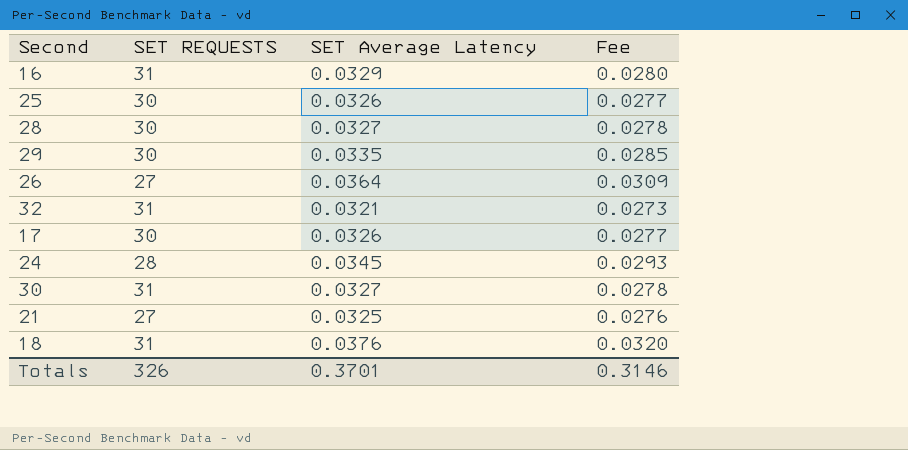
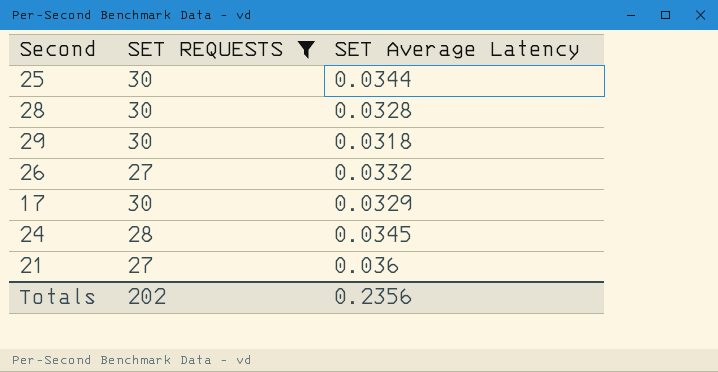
filter: none -> SET REQUESTS != 31
column Fee | formula: [SET Average Latency] * 0.85 -> none
25 | SET Average Latency: 0.0326 -> 0.0344
28 | SET Average Latency: 0.0327 -> 0.0328
29 | SET Average Latency: 0.0335 -> 0.0318
26 | SET Average Latency: 0.0364 -> 0.0332
17 | SET Average Latency: 0.0326 -> 0.0329
21 | SET Average Latency: 0.0325 -> 0.036
Totals | SET REQUESTS: 326 -> 202
Totals | SET Average Latency: 0.3701 -> 0.2356

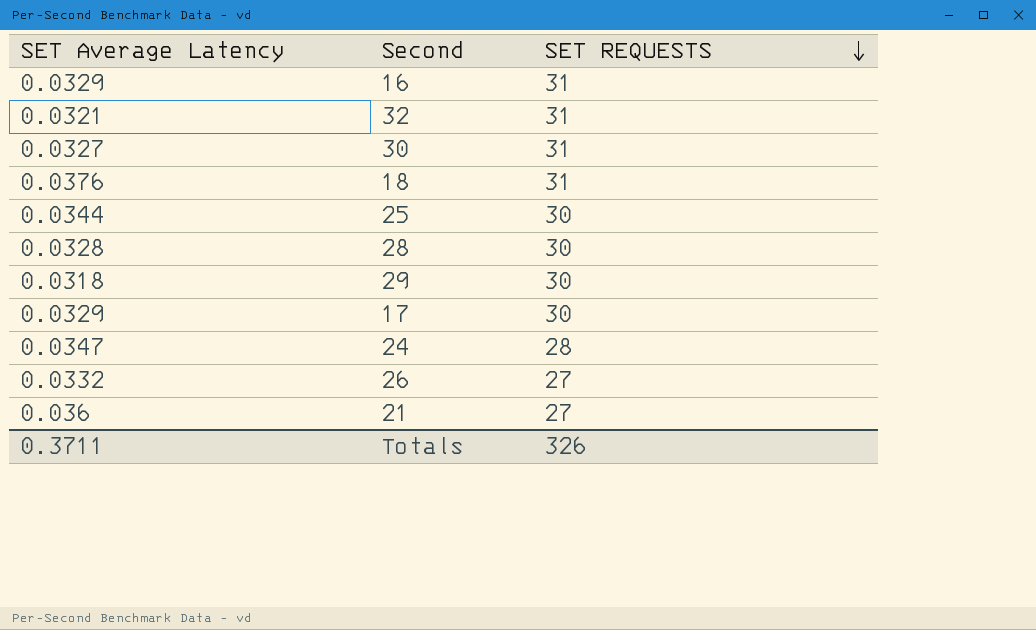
filter: SET REQUESTS != 31 -> none
row order: none -> SET REQUESTS descending
column SET Average Latency | position: 3 -> 1
24 | SET Average Latency: 0.0345 -> 0.0347
Totals | SET Average Latency: 0.2356 -> 0.3711
Totals | SET REQUESTS: 202 -> 326

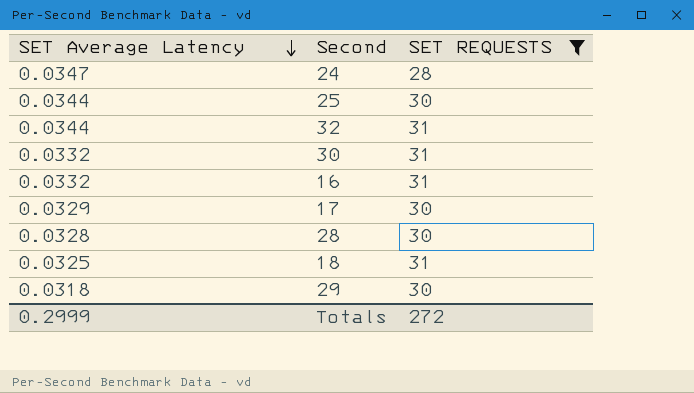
filter: none -> SET REQUESTS != 27
row order: SET REQUESTS descending -> SET Average Latency descending
32 | SET Average Latency: 0.0321 -> 0.0344
30 | SET Average Latency: 0.0327 -> 0.0332
16 | SET Average Latency: 0.0329 -> 0.0332
18 | SET Average Latency: 0.0376 -> 0.0325
Totals | SET Average Latency: 0.3711 -> 0.2999
Totals | SET REQUESTS: 326 -> 272

